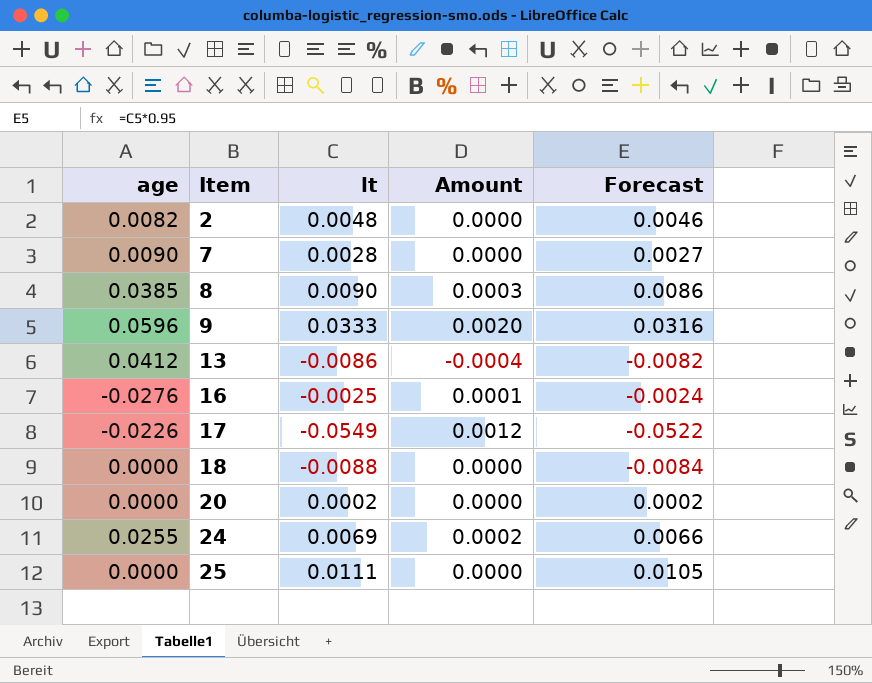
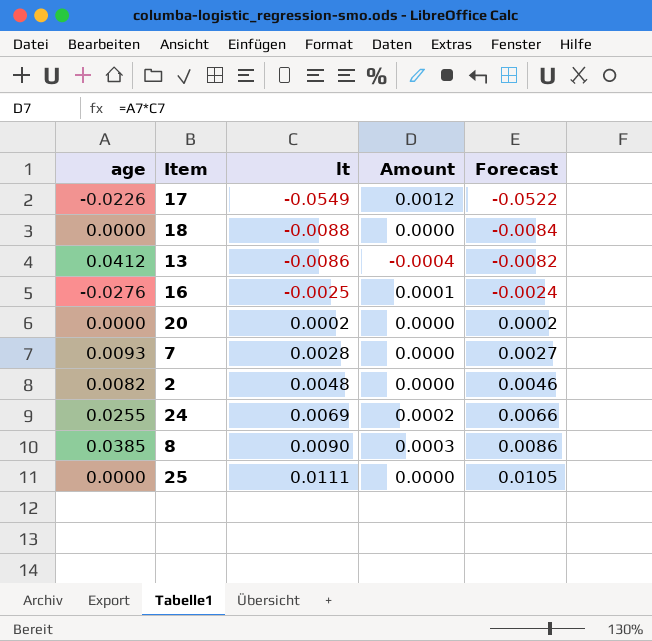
row order: Item ascending -> lt ascending
row 9: 0.0596 | 0.0333 | 0.0020 | 0.0316 -> none
7 | age: 0.0090 -> 0.0093

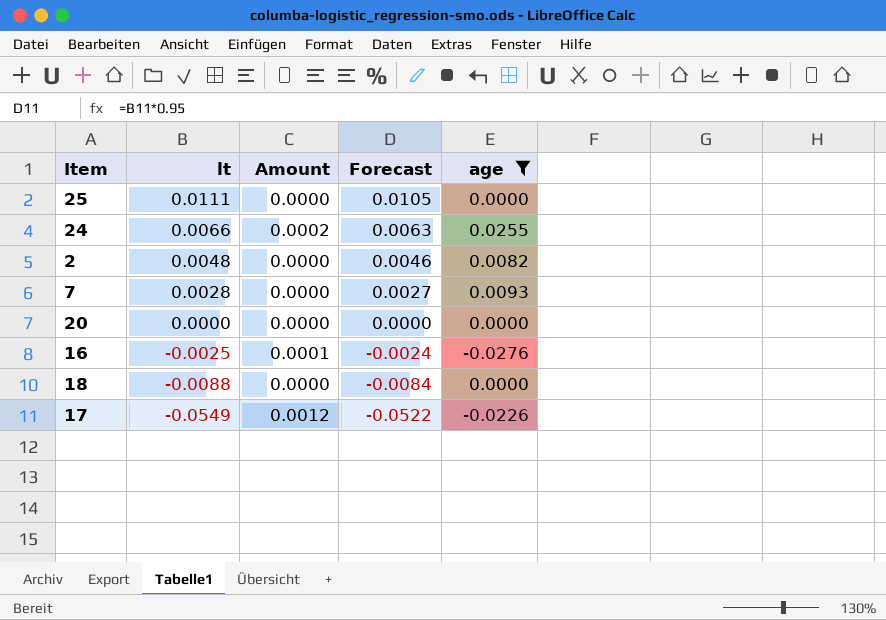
filter: none -> age <= 0.0255
row order: lt ascending -> lt descending
column age | position: 1 -> 5
24 | lt: 0.0069 -> 0.0066
24 | Forecast: 0.0066 -> 0.0063
20 | lt: 0.0002 -> 0.0000
20 | Forecast: 0.0002 -> 0.0000

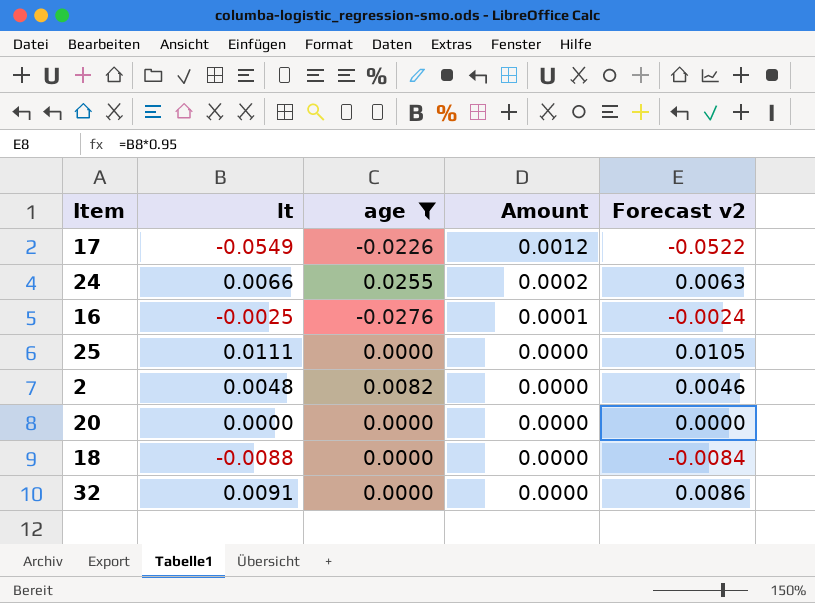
row order: lt descending -> Amount descending
column age | position: 5 -> 3
column name: Forecast -> Forecast v2
row 7: 0.0028 | 0.0000 | 0.0027 | 0.0093 -> none
row 32: none -> 0.0091 | 0.0000 | 0.0000 | 0.0086

